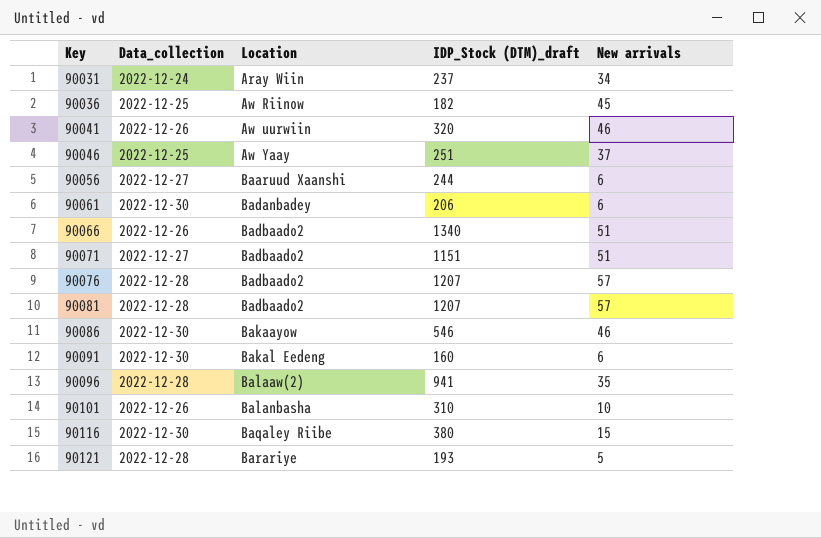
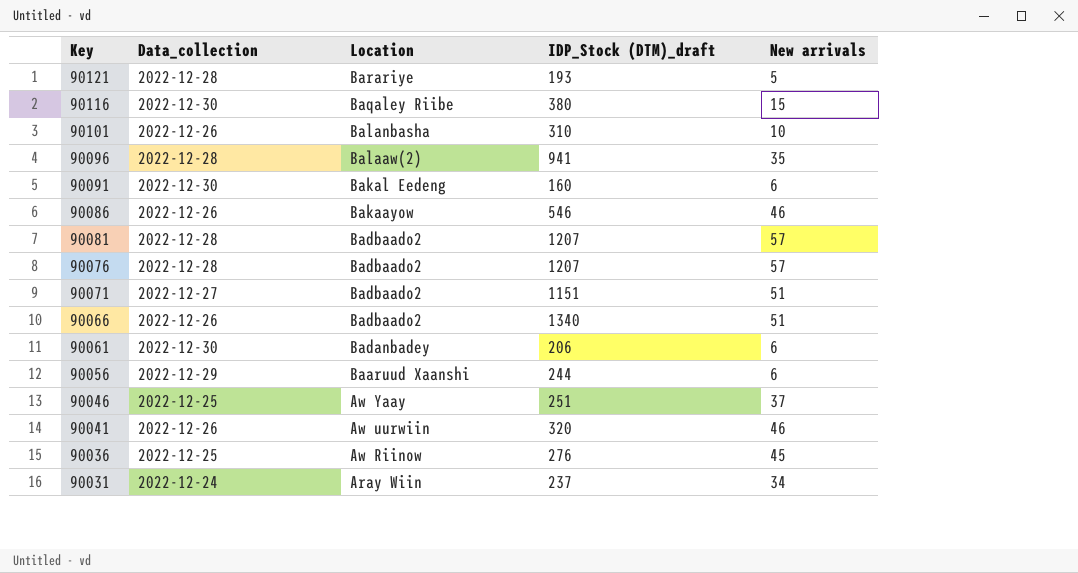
row order: Key ascending -> Key descending
90086 | Data_collection: 2022-12-30 -> 2022-12-26
90056 | Data_collection: 2022-12-27 -> 2022-12-29
90036 | IDP_Stock (DTM)_draft: 182 -> 276

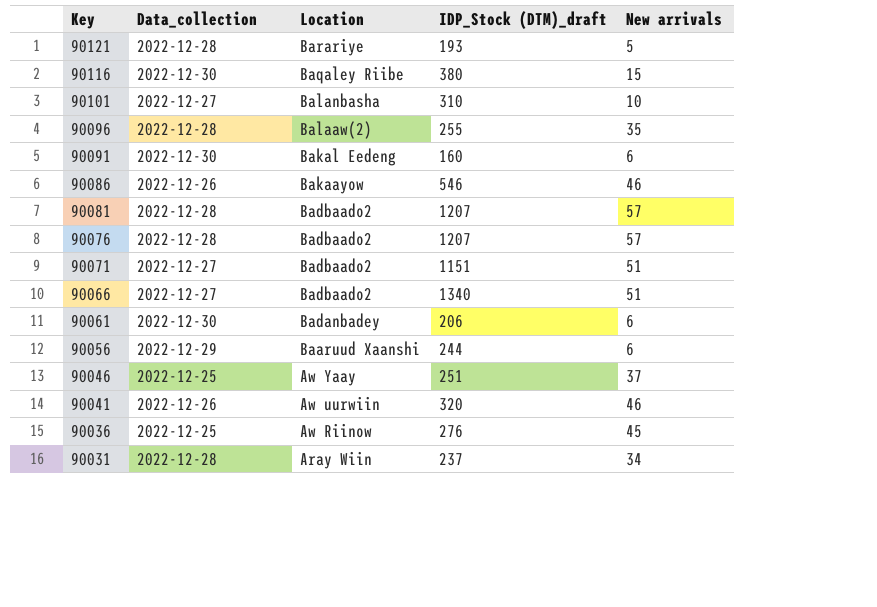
90101 | Data_collection: 2022-12-26 -> 2022-12-27
90096 | IDP_Stock (DTM)_draft: 941 -> 255
90066 | Data_collection: 2022-12-26 -> 2022-12-27
90031 | Data_collection: 2022-12-24 -> 2022-12-28

